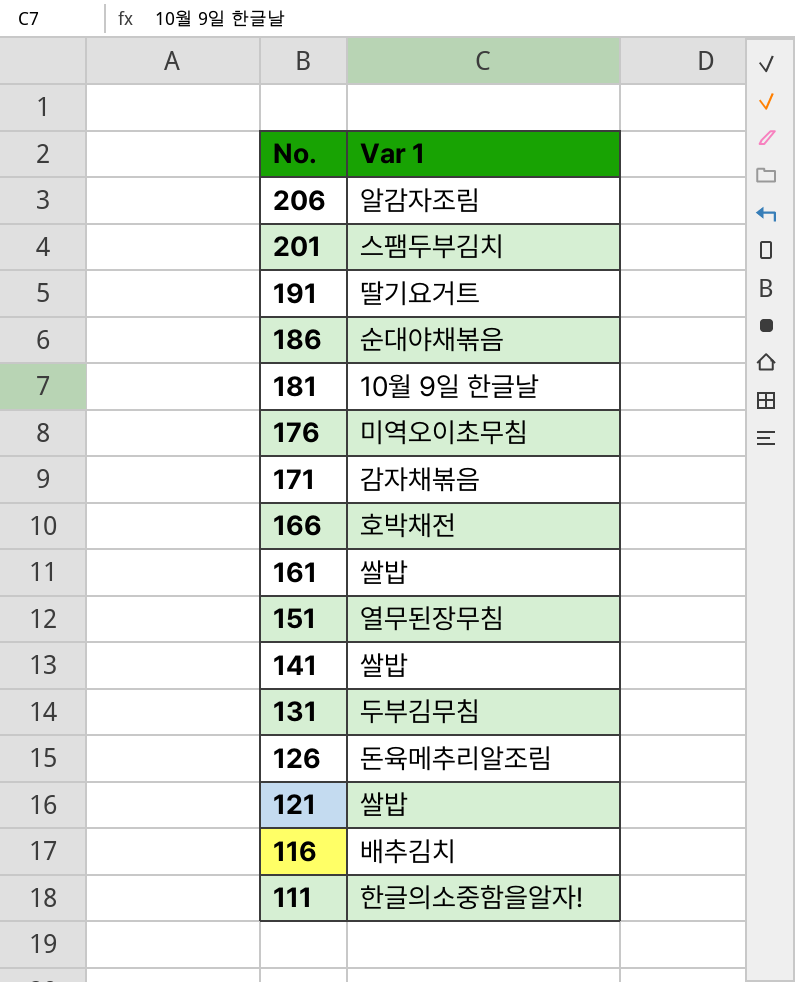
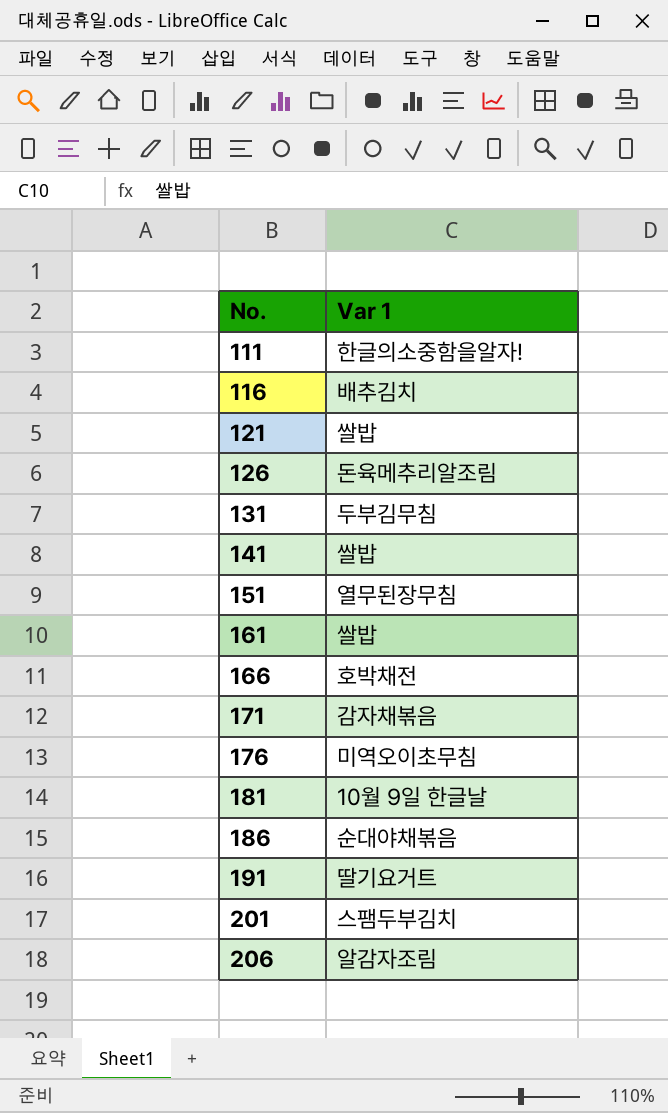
row order: No. descending -> No. ascending

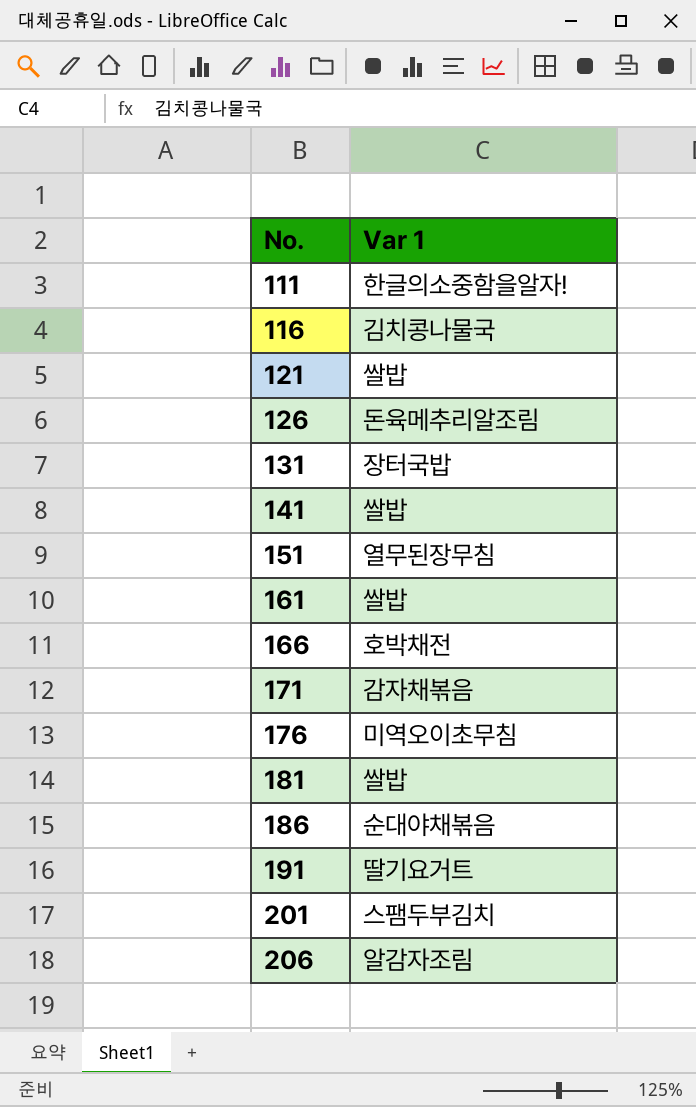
116 | Var 1: 배추김치 -> 김치콩나물국
131 | Var 1: 두부김무침 -> 장터국밥
181 | Var 1: 10월 9일 한글날 -> 쌀밥

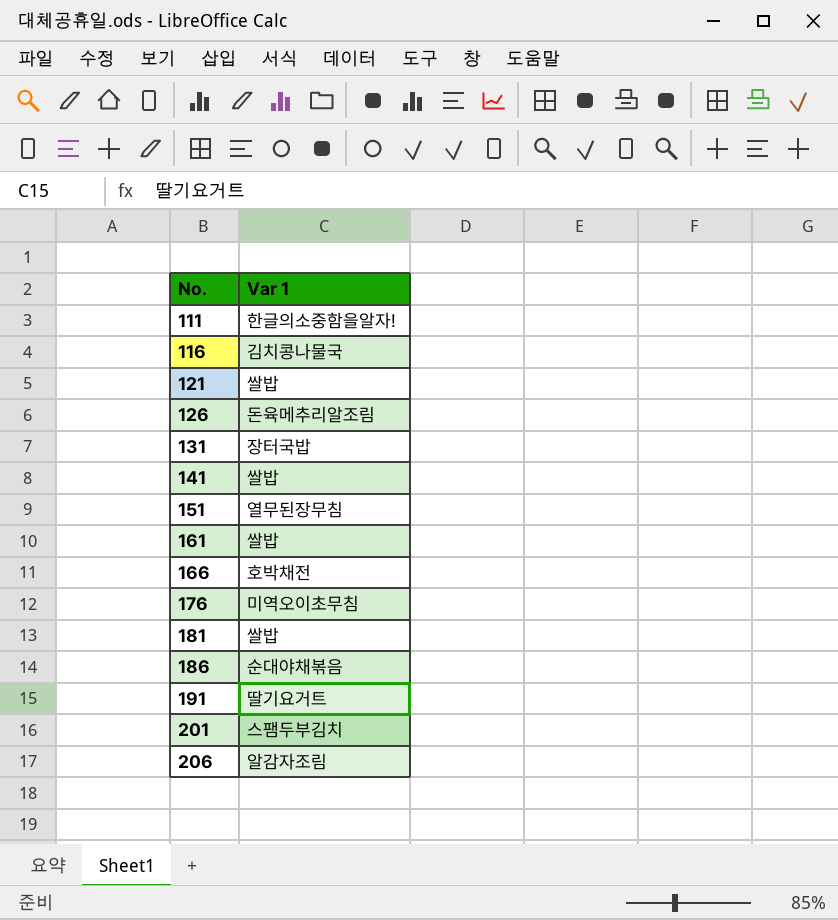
row 171: 감자채볶음 -> none

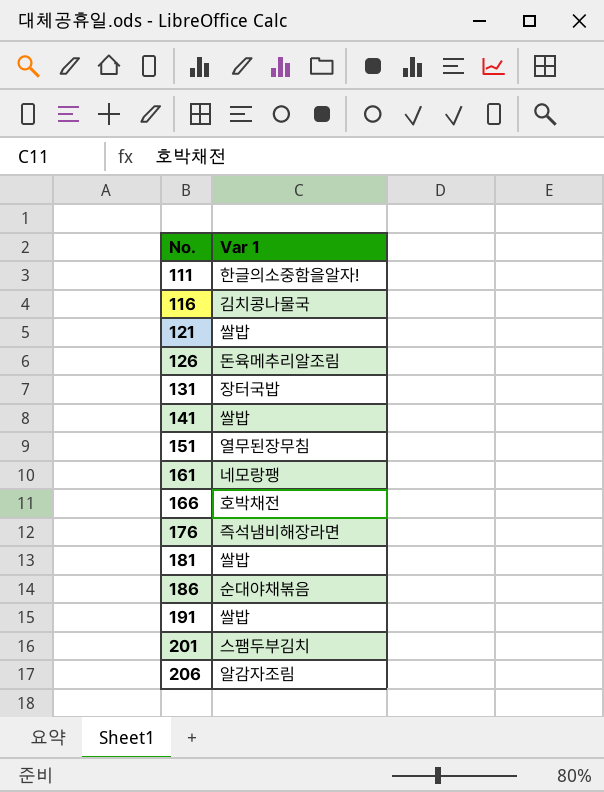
161 | Var 1: 쌀밥 -> 네모랑팽
176 | Var 1: 미역오이초무침 -> 즉석냄비해장라면
191 | Var 1: 딸기요거트 -> 쌀밥

